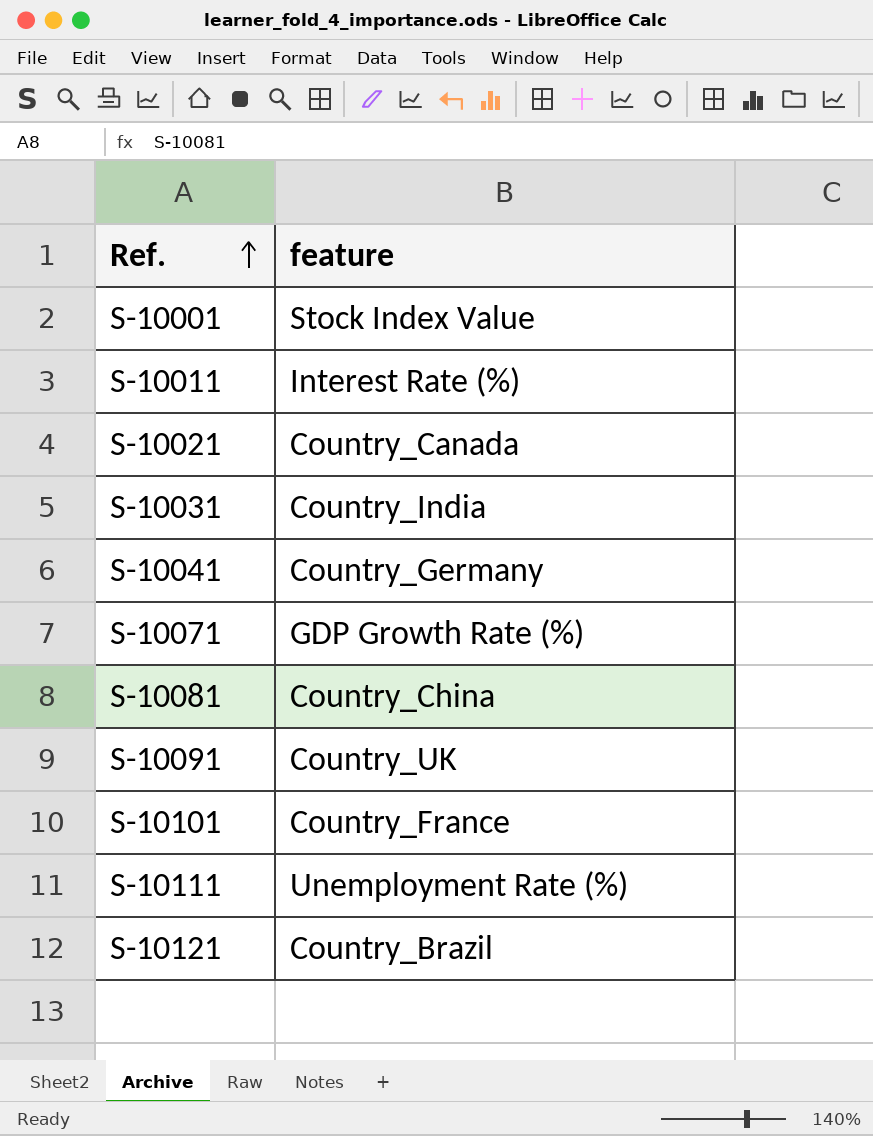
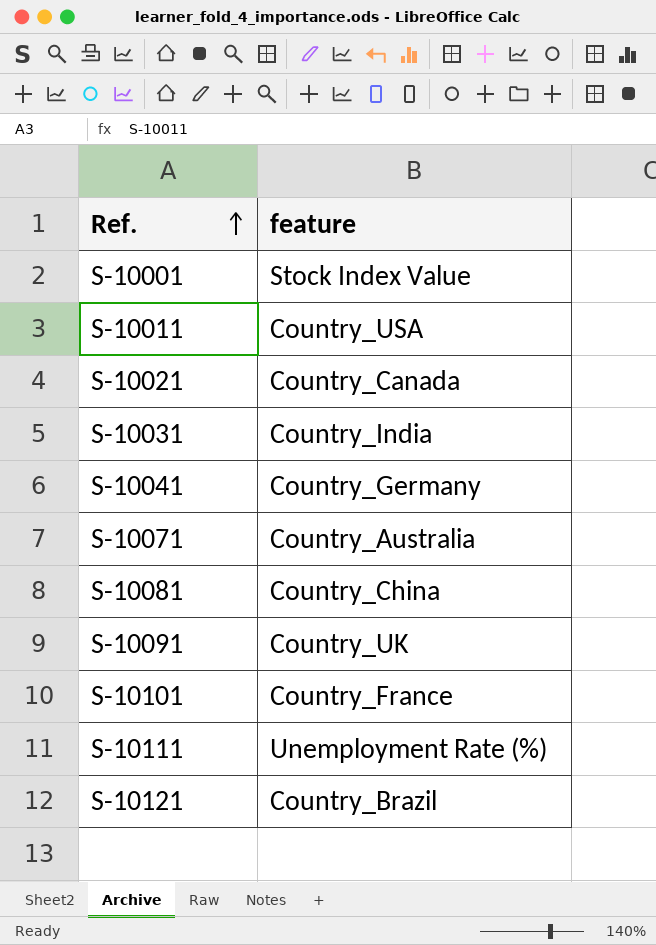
S-10011 | feature: Interest Rate (%) -> Country_USA
S-10071 | feature: GDP Growth Rate (%) -> Country_Australia

